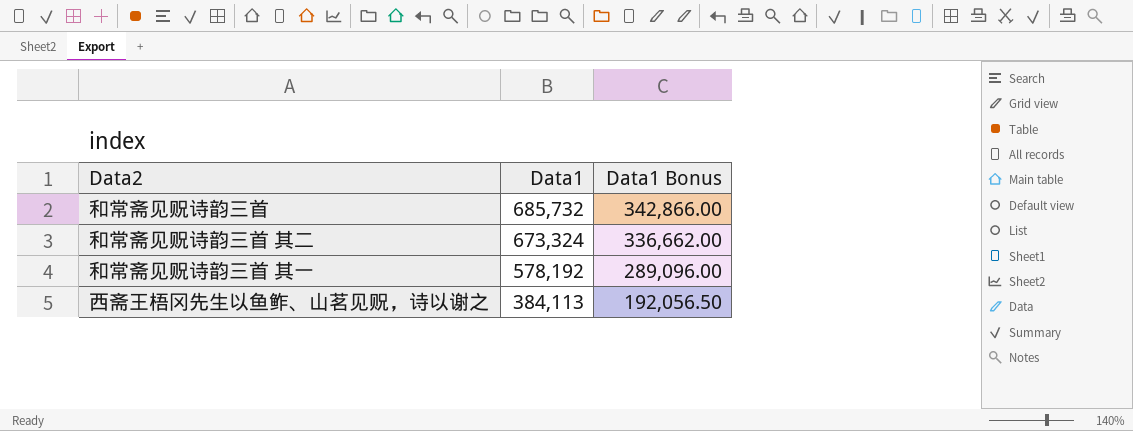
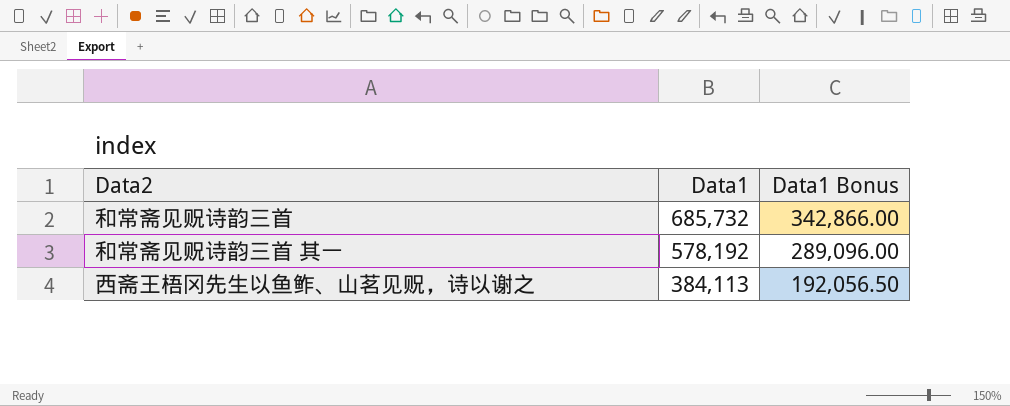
row 和常斋见贶诗韵三首 其二: 673,324 | 336,662.00 -> none

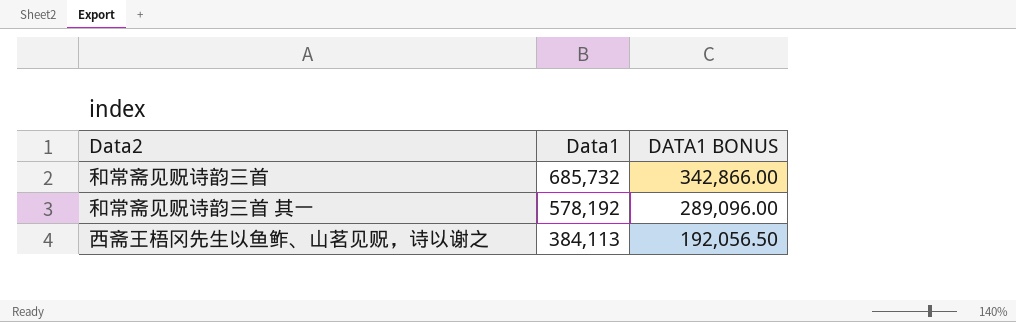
column name: Data1 Bonus -> DATA1 BONUS

